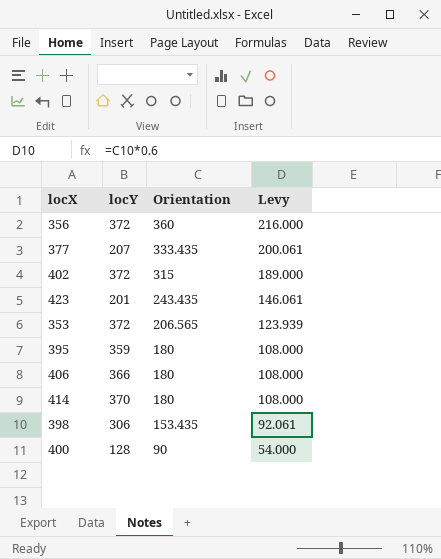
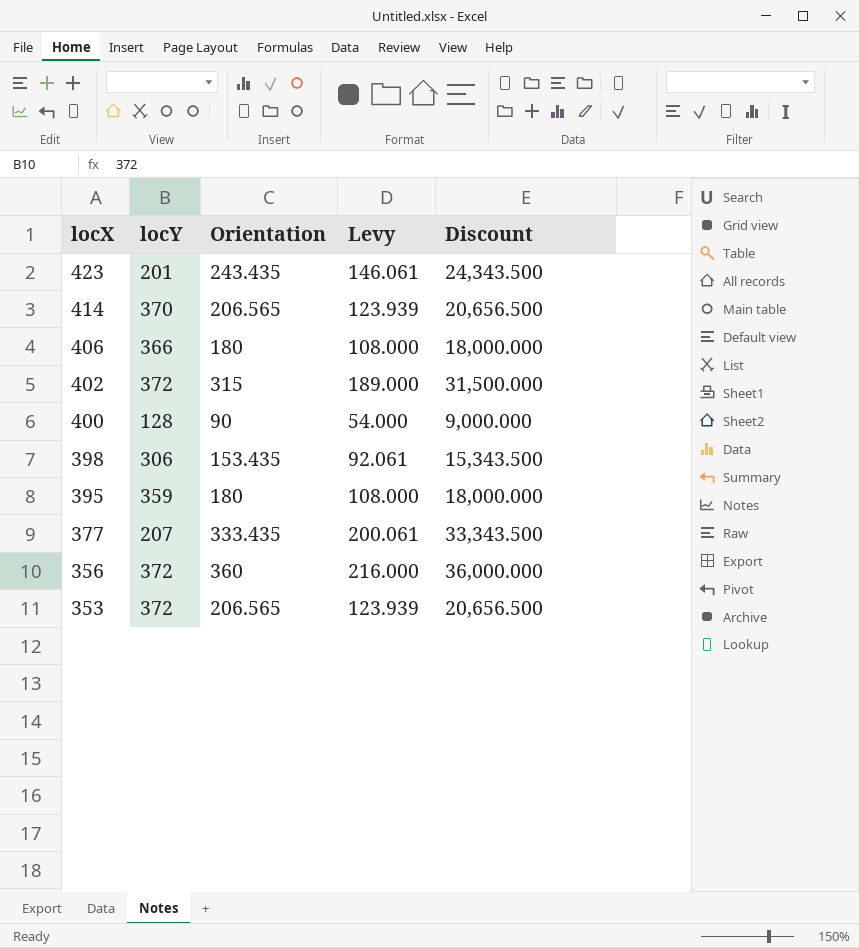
row order: Orientation descending -> locX descending
column Discount | formula: none -> [Orientation] * 100
414 | Orientation: 180 -> 206.565
414 | Levy: 108.000 -> 123.939

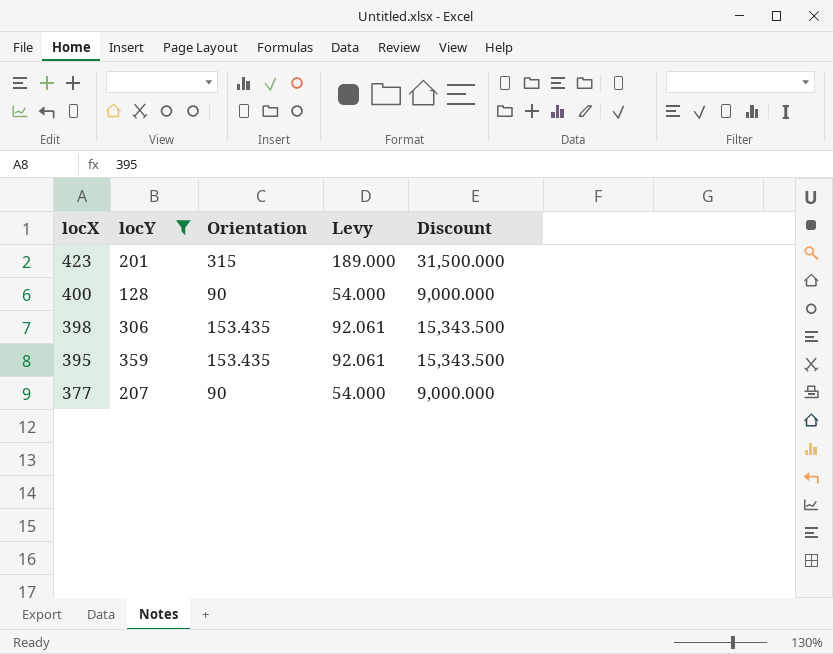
filter: none -> locY <= 359
423 | Orientation: 243.435 -> 315
423 | Levy: 146.061 -> 189.000
423 | Discount: 24,343.500 -> 31,500.000
395 | Orientation: 180 -> 153.435
395 | Levy: 108.000 -> 92.061
395 | Discount: 18,000.000 -> 15,343.500
377 | Orientation: 333.435 -> 90
377 | Levy: 200.061 -> 54.000
377 | Discount: 33,343.500 -> 9,000.000

